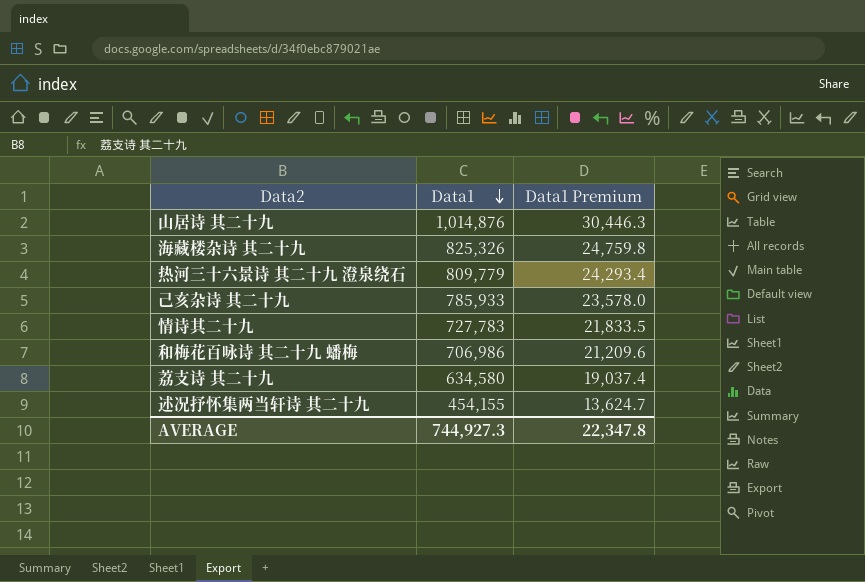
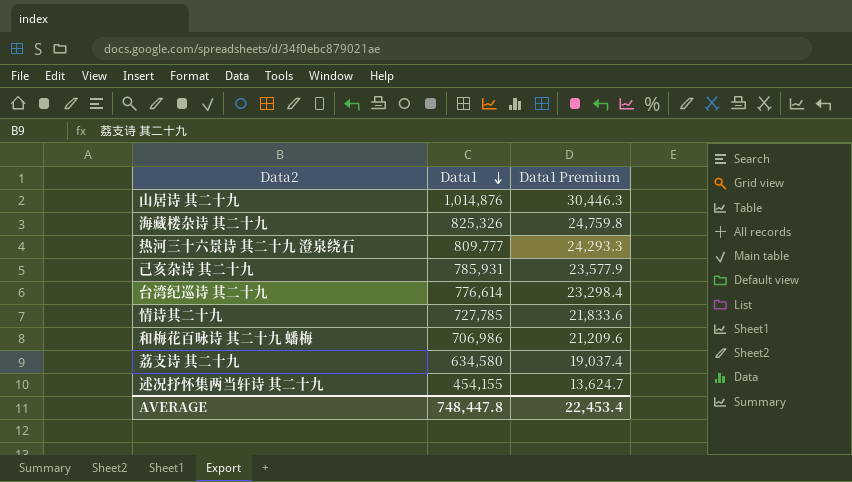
热河三十六景诗 其二十九 澄泉绕石 | Data1: 809,779 -> 809,777
热河三十六景诗 其二十九 澄泉绕石 | Data1 Premium: 24,293.4 -> 24,293.3
己亥杂诗 其二十九 | Data1: 785,933 -> 785,931
己亥杂诗 其二十九 | Data1 Premium: 23,578.0 -> 23,577.9
row 台湾纪巡诗 其二十九: none -> 776,614 | 23,298.4
情诗其二十九 | Data1: 727,783 -> 727,785
情诗其二十九 | Data1 Premium: 21,833.5 -> 21,833.6
AVERAGE | Data1: 744,927.3 -> 748,447.8
AVERAGE | Data1 Premium: 22,347.8 -> 22,453.4

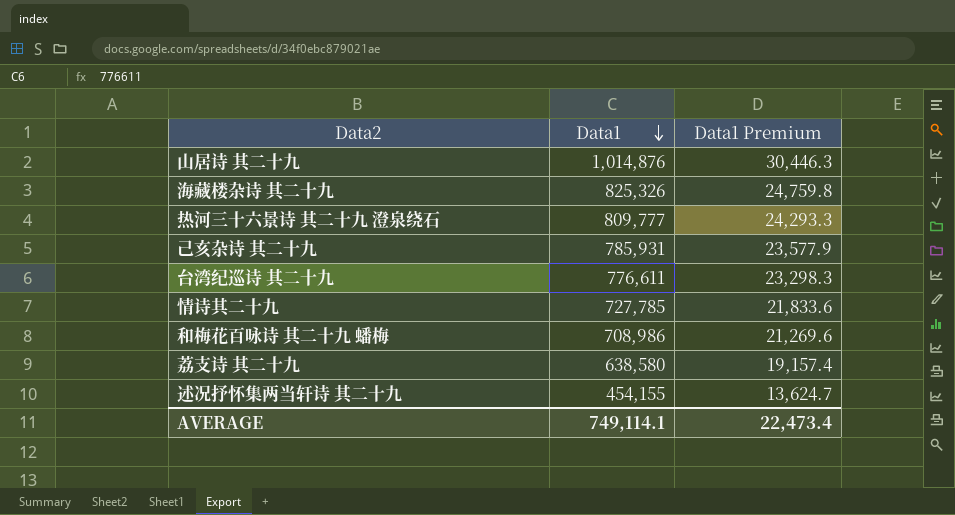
台湾纪巡诗 其二十九 | Data1: 776,614 -> 776,611
台湾纪巡诗 其二十九 | Data1 Premium: 23,298.4 -> 23,298.3
和梅花百咏诗 其二十九 蟠梅 | Data1: 706,986 -> 708,986
和梅花百咏诗 其二十九 蟠梅 | Data1 Premium: 21,209.6 -> 21,269.6
荔支诗 其二十九 | Data1: 634,580 -> 638,580
荔支诗 其二十九 | Data1 Premium: 19,037.4 -> 19,157.4
AVERAGE | Data1: 748,447.8 -> 749,114.1
AVERAGE | Data1 Premium: 22,453.4 -> 22,473.4

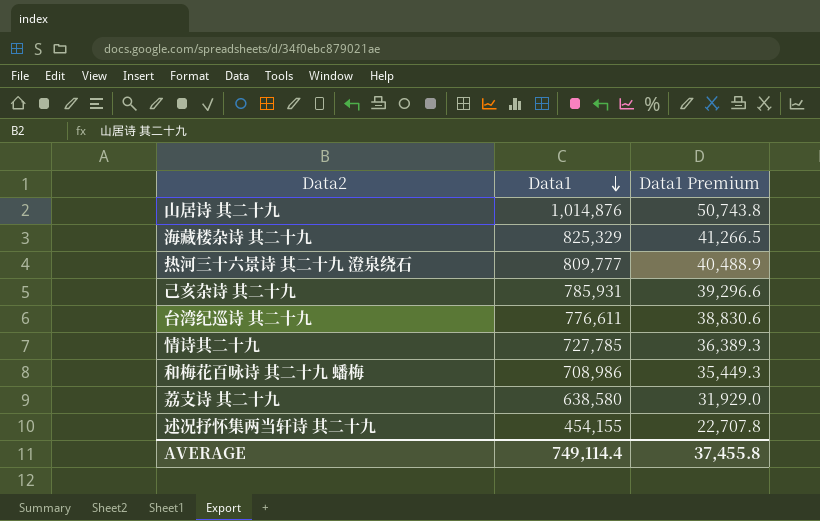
column Data1 Premium | formula: [Data1] * 0.03 -> [Data1] * 0.05
海藏楼杂诗 其二十九 | Data1: 825,326 -> 825,329
AVERAGE | Data1: 749,114.1 -> 749,114.4
AVERAGE | Data1 Premium: 22,473.4 -> 37,455.8

